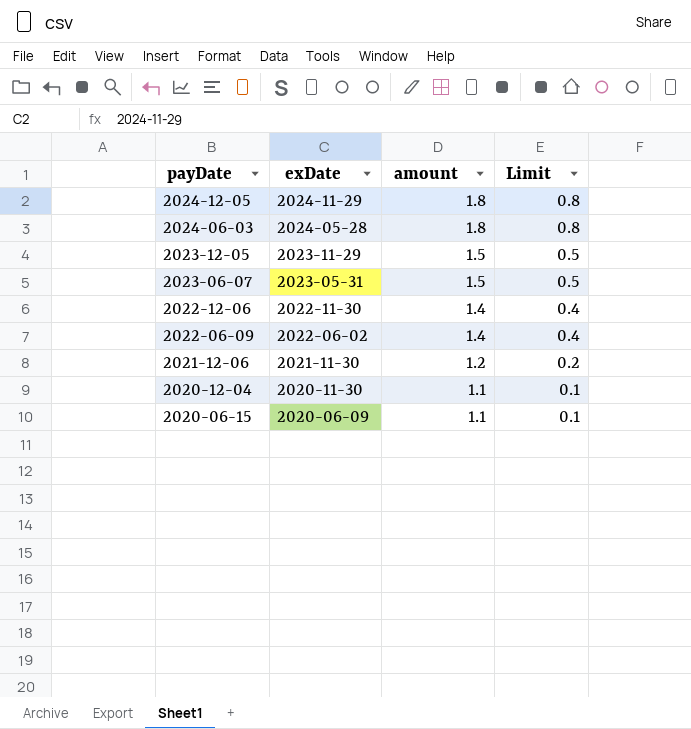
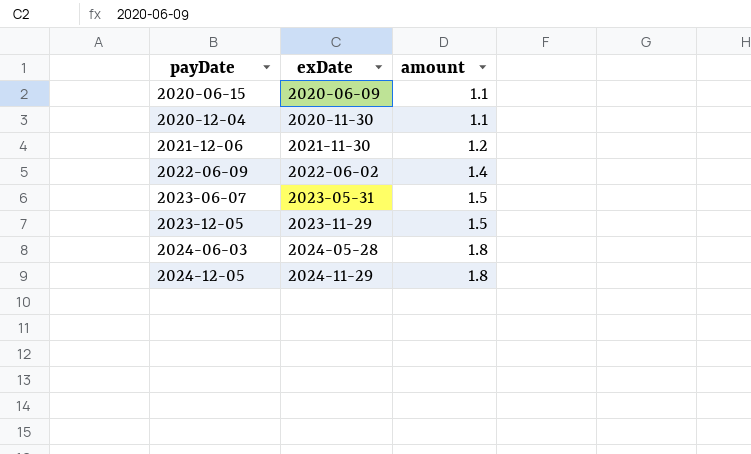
row order: payDate descending -> payDate ascending
column Limit | formula: [amount] - 1 -> none
row 2022-12-06: 2022-11-30 | 1.4 | 0.4 -> none

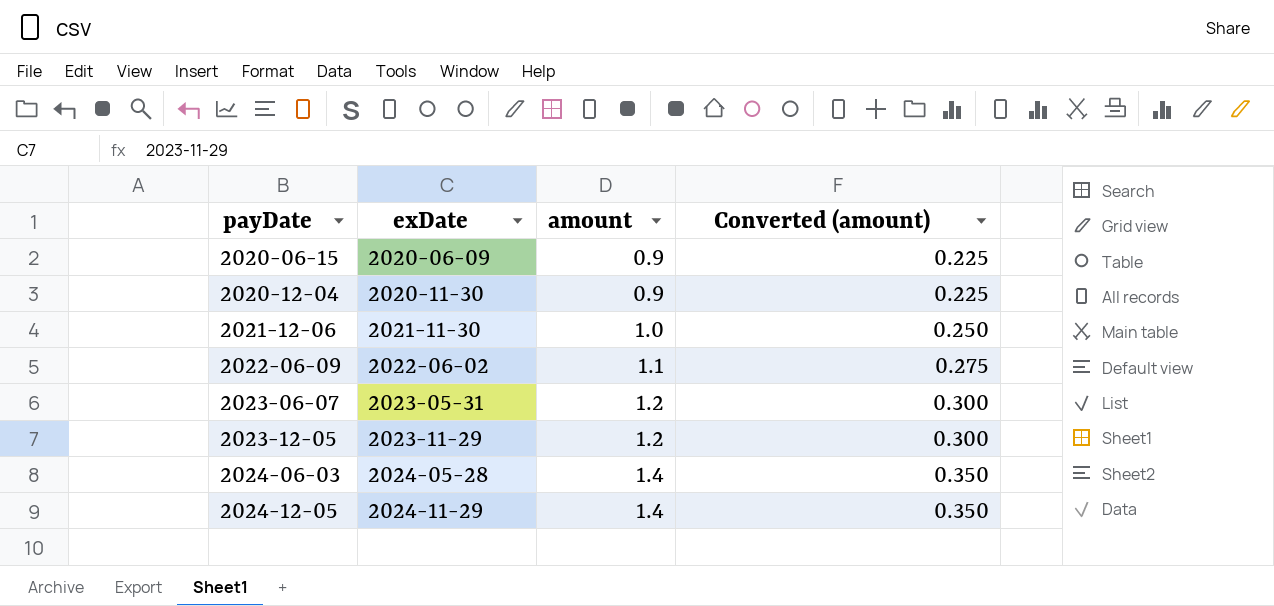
column Converted (amount) | formula: none -> [amount] * 0.25
2020-06-15 | amount: 1.1 -> 0.9
2020-12-04 | amount: 1.1 -> 0.9
2021-12-06 | amount: 1.2 -> 1.0
2022-06-09 | amount: 1.4 -> 1.1
2023-06-07 | amount: 1.5 -> 1.2
2023-12-05 | amount: 1.5 -> 1.2
2024-06-03 | amount: 1.8 -> 1.4
2024-12-05 | amount: 1.8 -> 1.4

